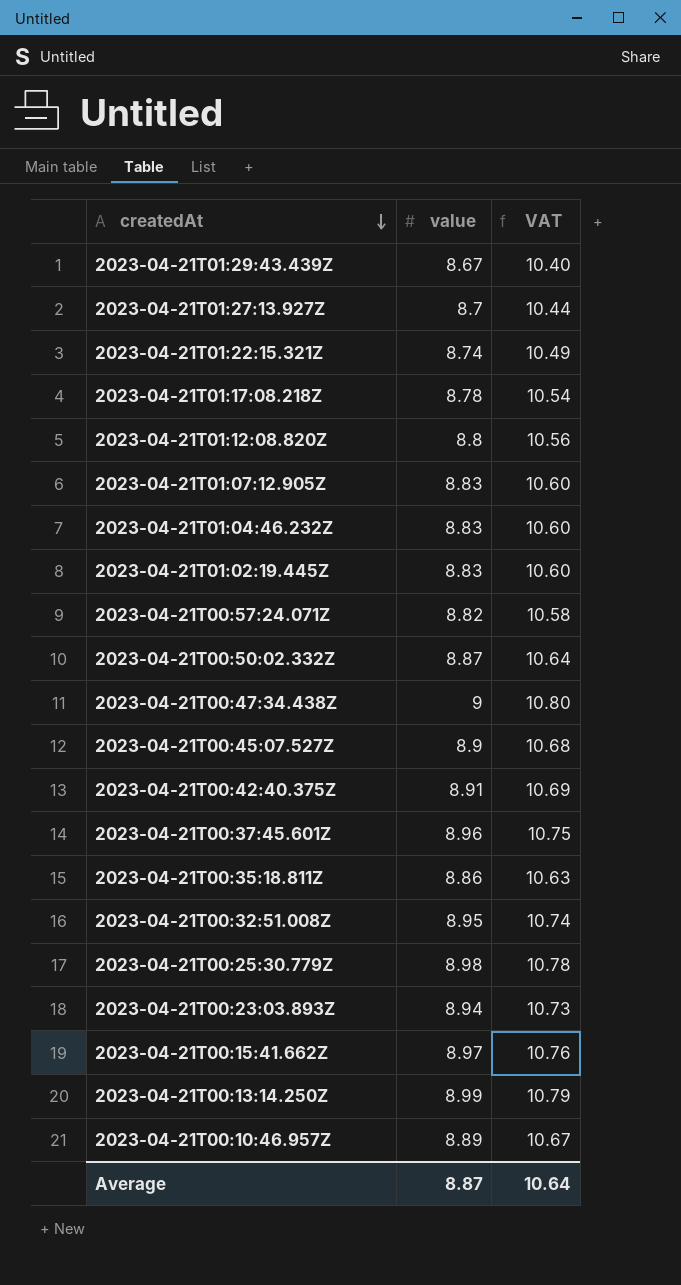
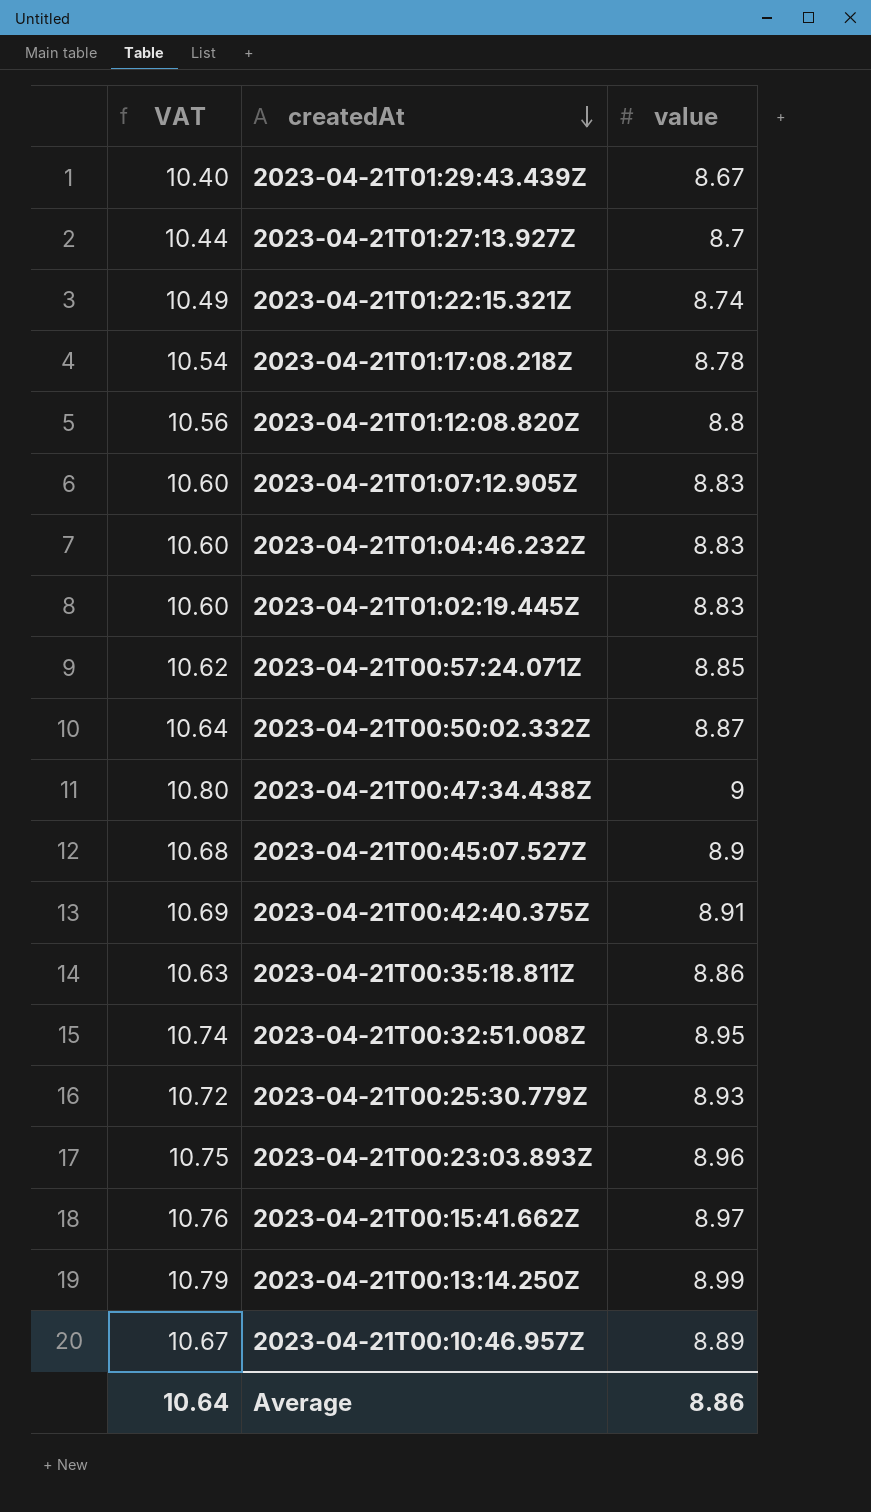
column VAT | position: 3 -> 1
row 2023-04-21T00:37:45.601Z: 8.96 | 10.75 -> none
2023-04-21T00:57:24.071Z | VAT: 10.58 -> 10.62
2023-04-21T00:57:24.071Z | value: 8.82 -> 8.85
2023-04-21T00:25:30.779Z | VAT: 10.78 -> 10.72
2023-04-21T00:25:30.779Z | value: 8.98 -> 8.93
2023-04-21T00:23:03.893Z | VAT: 10.73 -> 10.75
2023-04-21T00:23:03.893Z | value: 8.94 -> 8.96
Average | value: 8.87 -> 8.86

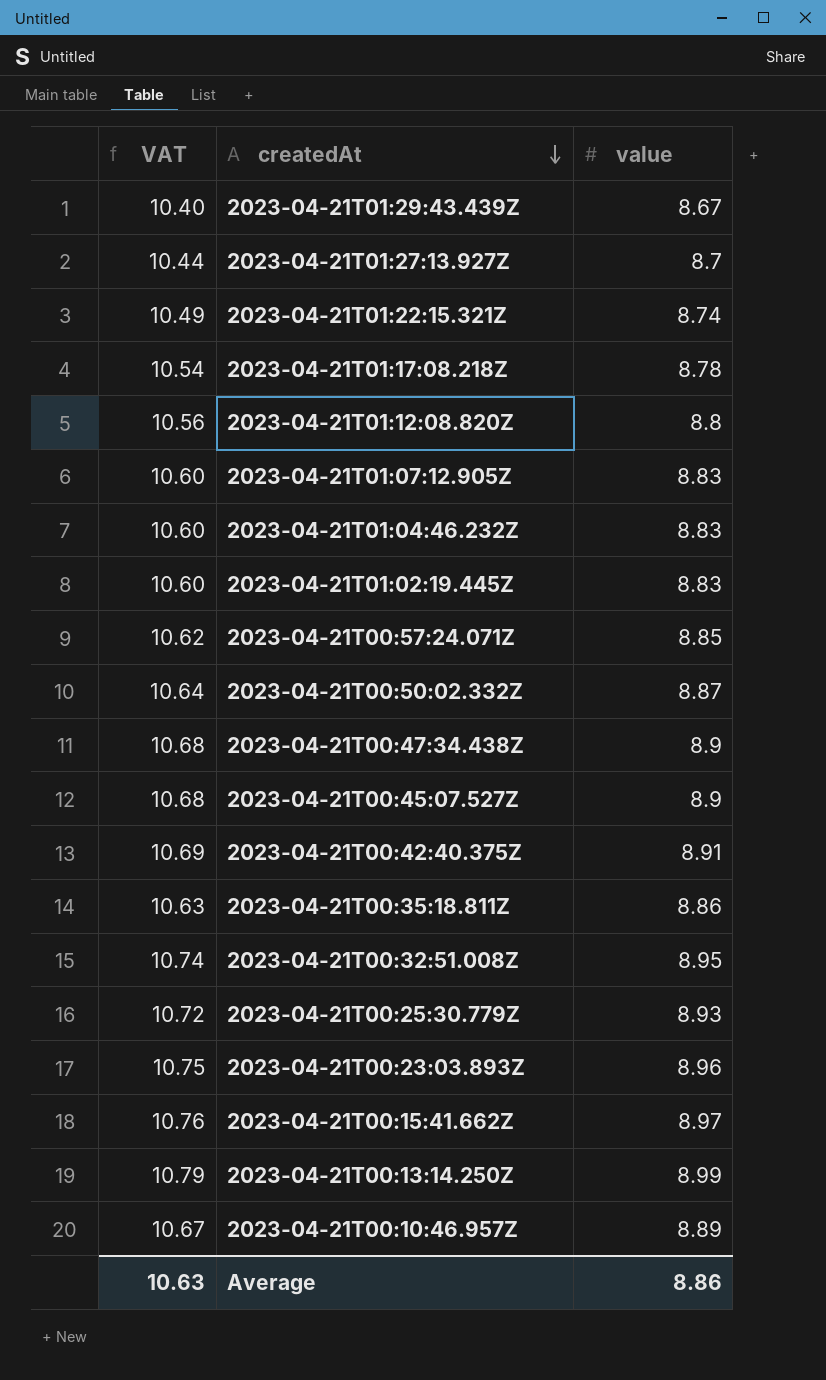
2023-04-21T00:47:34.438Z | VAT: 10.80 -> 10.68
2023-04-21T00:47:34.438Z | value: 9 -> 8.9
Average | VAT: 10.64 -> 10.63

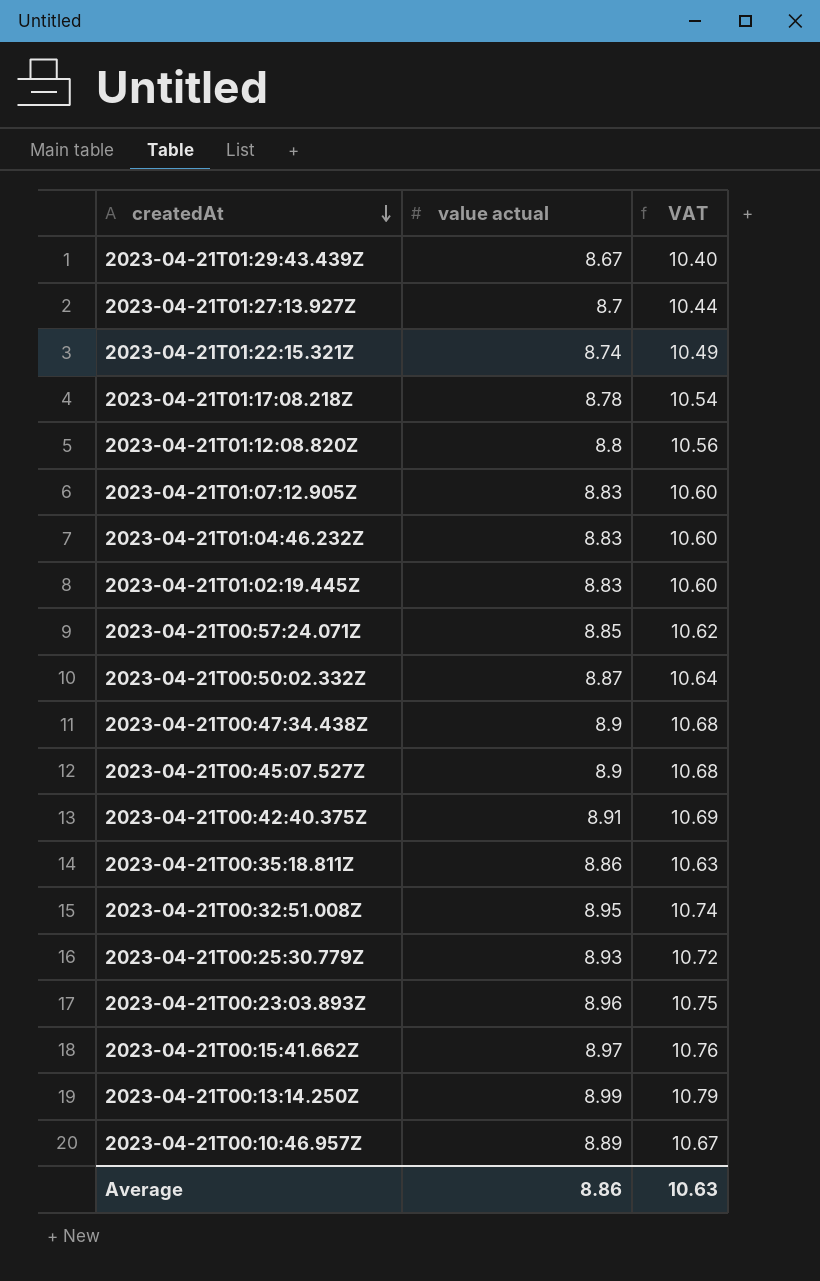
column name: value -> value actual
column VAT | position: 1 -> 3

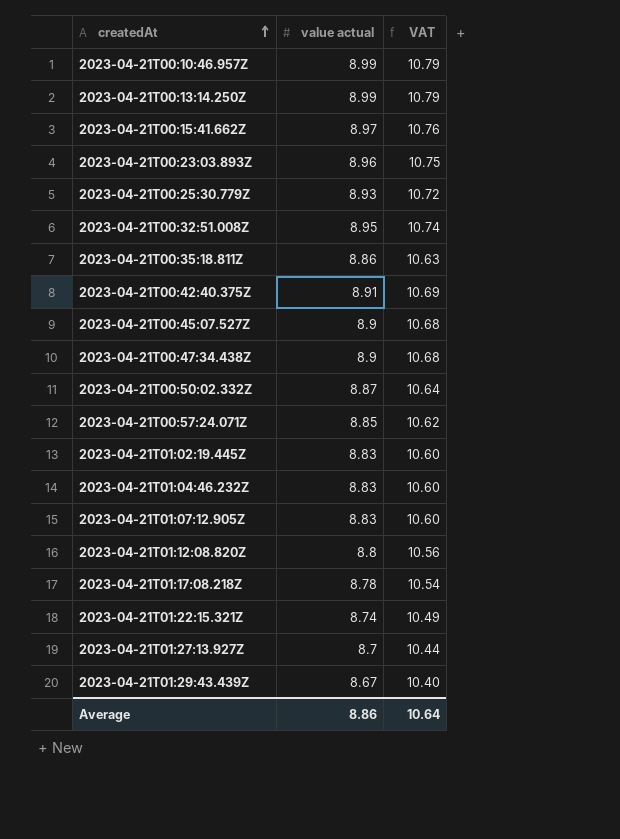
row order: createdAt descending -> createdAt ascending
2023-04-21T00:10:46.957Z | value actual: 8.89 -> 8.99
2023-04-21T00:10:46.957Z | VAT: 10.67 -> 10.79
Average | VAT: 10.63 -> 10.64

